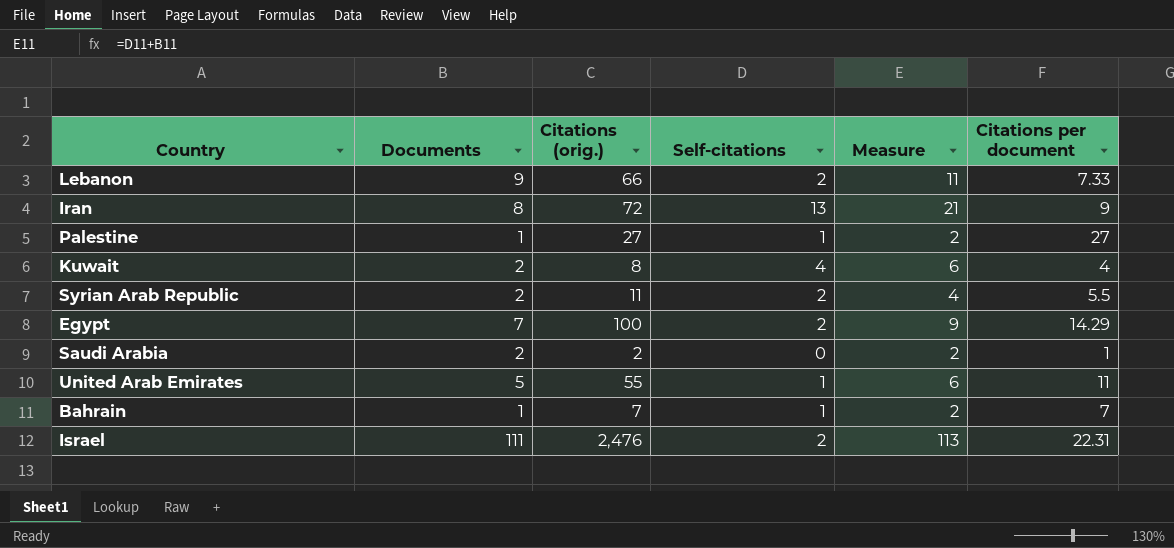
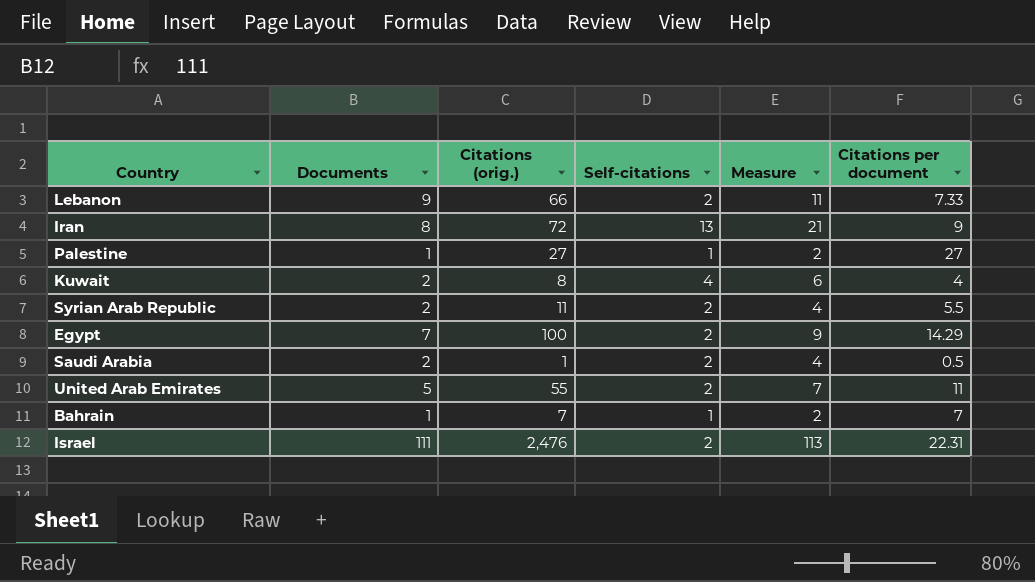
Saudi Arabia | Citations (orig.): 2 -> 1
Saudi Arabia | Self-citations: 0 -> 2
Saudi Arabia | Measure: 2 -> 4
Saudi Arabia | Citations per document: 1 -> 0.5
United Arab Emirates | Self-citations: 1 -> 2
United Arab Emirates | Measure: 6 -> 7

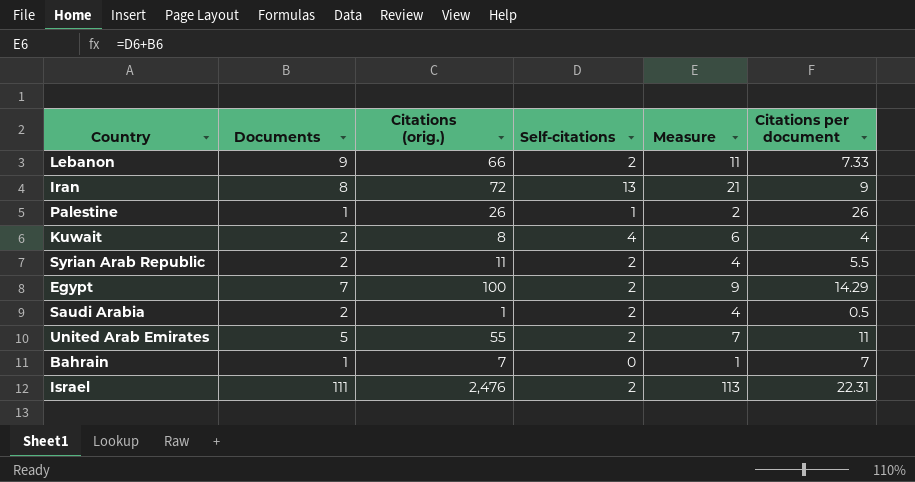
Palestine | Citations (orig.): 27 -> 26
Palestine | Citations per document: 27 -> 26
Bahrain | Self-citations: 1 -> 0
Bahrain | Measure: 2 -> 1

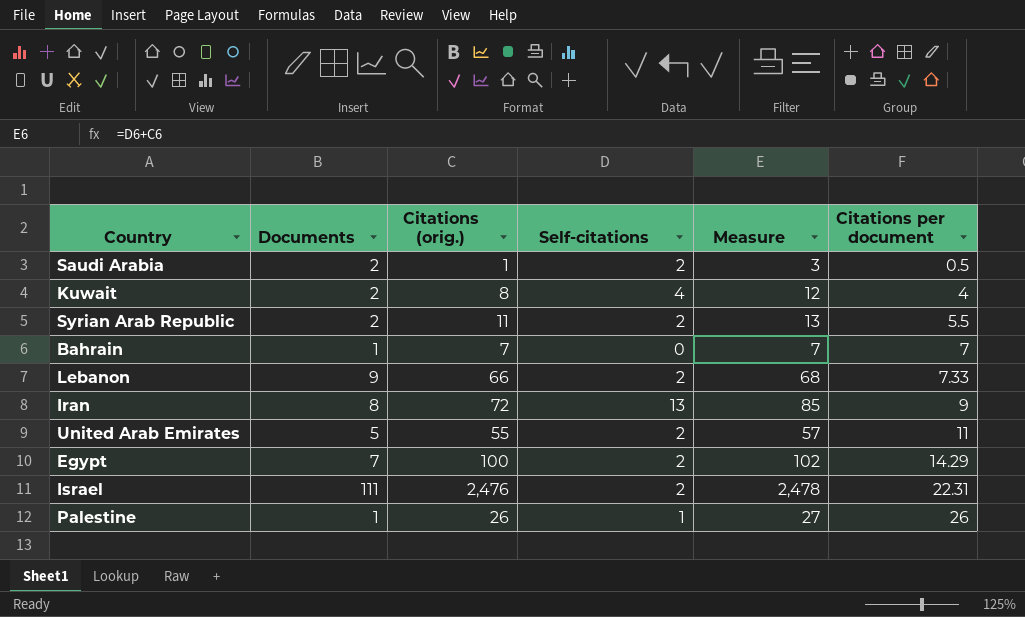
row order: none -> Citations per document ascending
column Measure | formula: [Documents] + [Self-citations] -> [Citations (orig.)] + [Self-citations]

